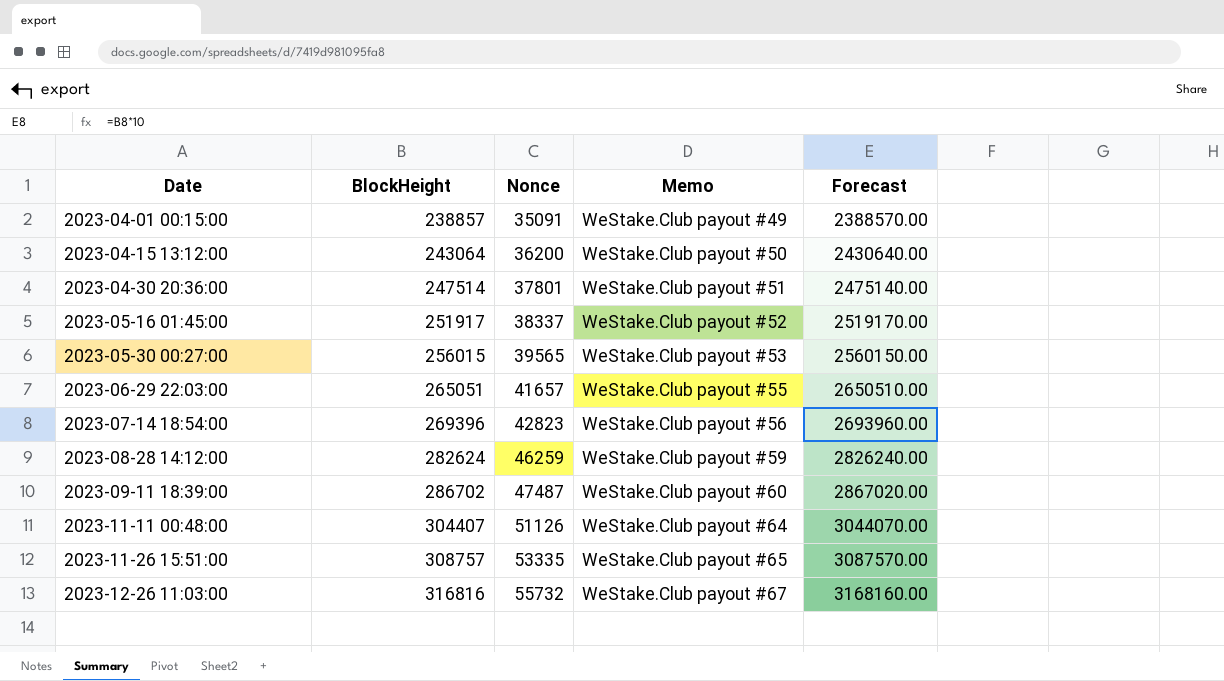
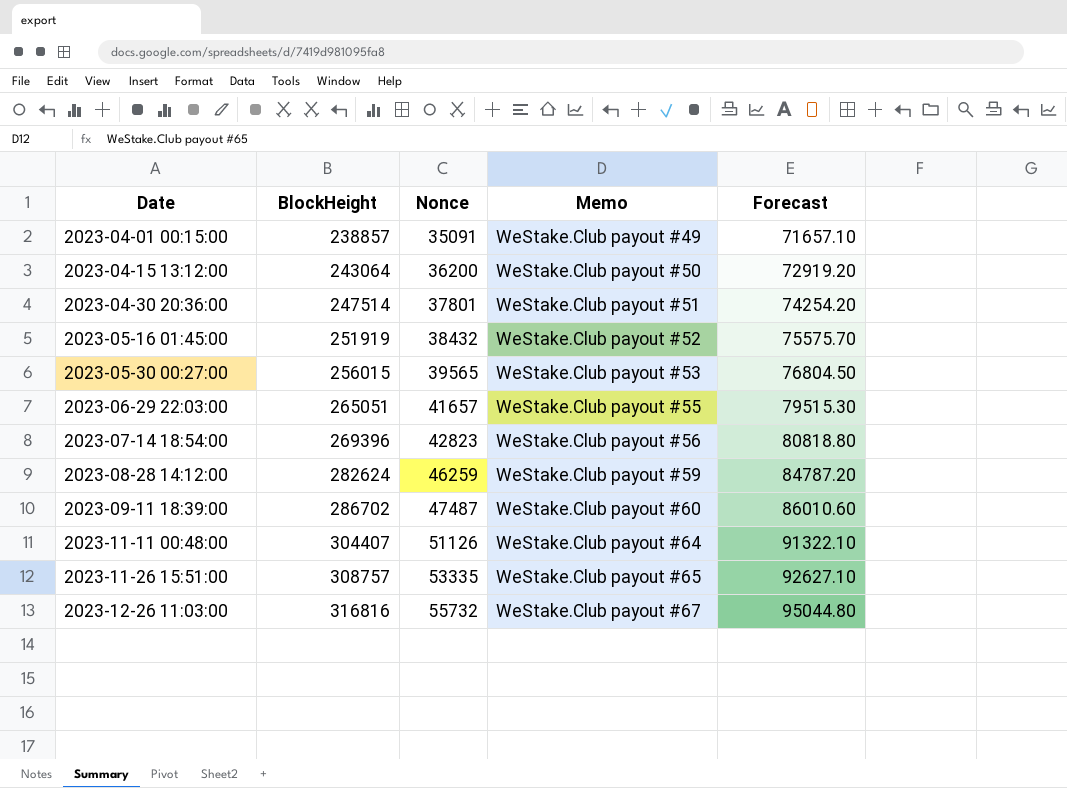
column Forecast | formula: [BlockHeight] * 10 -> [BlockHeight] * 0.3
2023-05-16 01:45:00 | BlockHeight: 251917 -> 251919
2023-05-16 01:45:00 | Nonce: 38337 -> 38432

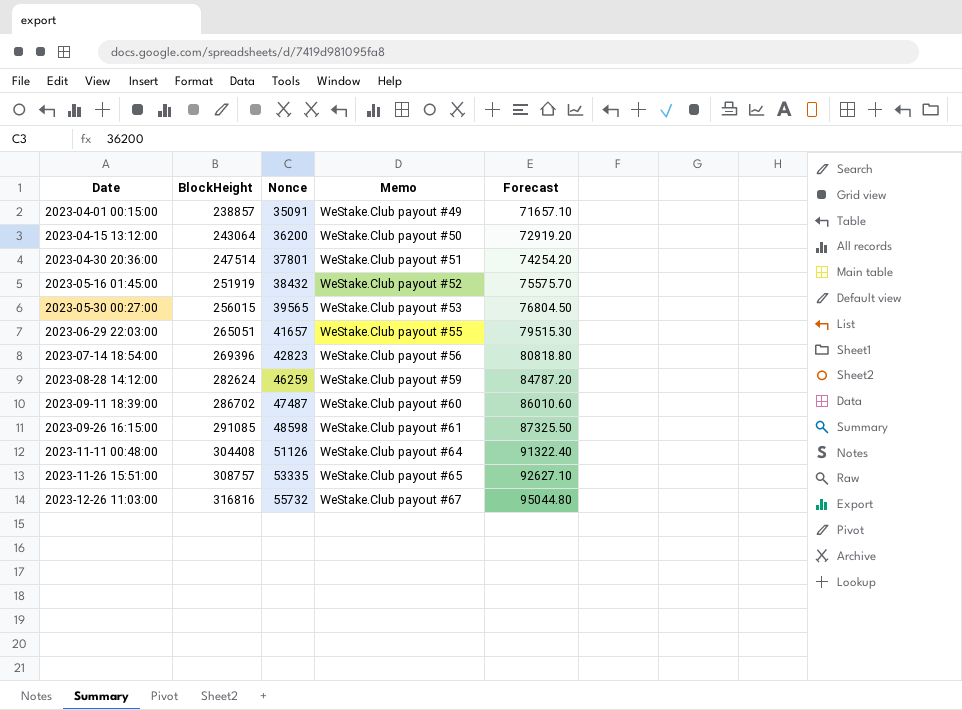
row 2023-09-26 16:15:00: none -> 291085 | 48598 | WeStake.Club payout #61 | 87325.50
2023-11-11 00:48:00 | BlockHeight: 304407 -> 304408
2023-11-11 00:48:00 | Forecast: 91322.10 -> 91322.40

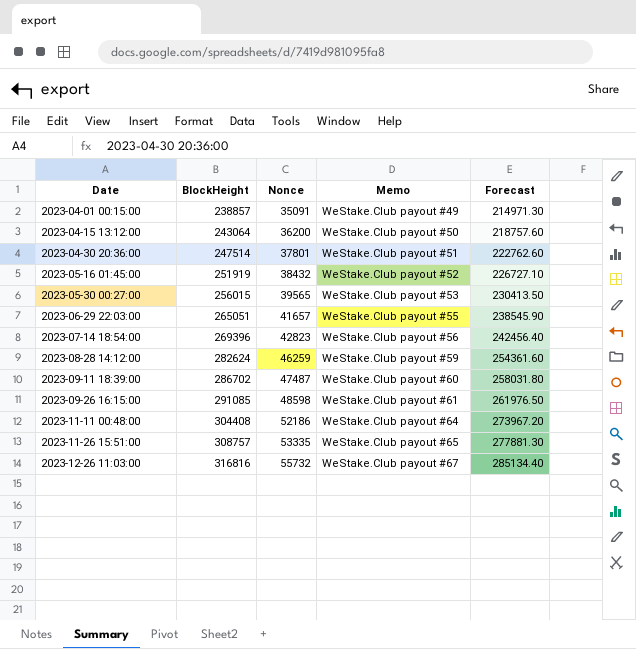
column Forecast | formula: [BlockHeight] * 0.3 -> [BlockHeight] * 0.9
2023-11-11 00:48:00 | Nonce: 51126 -> 52186

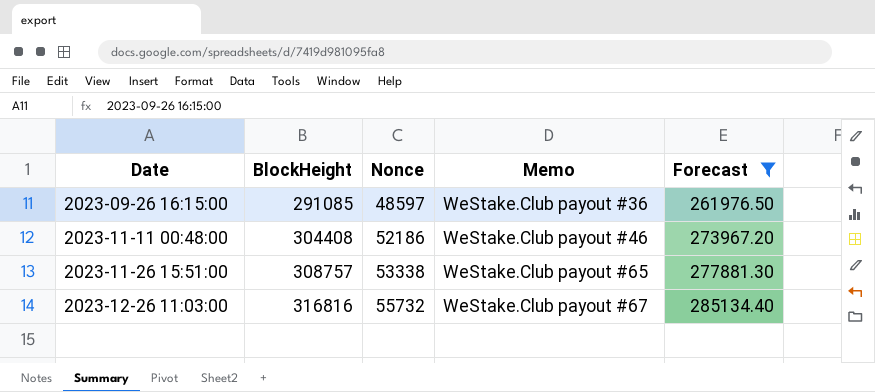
filter: none -> Forecast >= 261976.50
2023-09-26 16:15:00 | Nonce: 48598 -> 48597
2023-09-26 16:15:00 | Memo: WeStake.Club payout #61 -> WeStake.Club payout #36
2023-11-11 00:48:00 | Memo: WeStake.Club payout #64 -> WeStake.Club payout #46
2023-11-26 15:51:00 | Nonce: 53335 -> 53338

